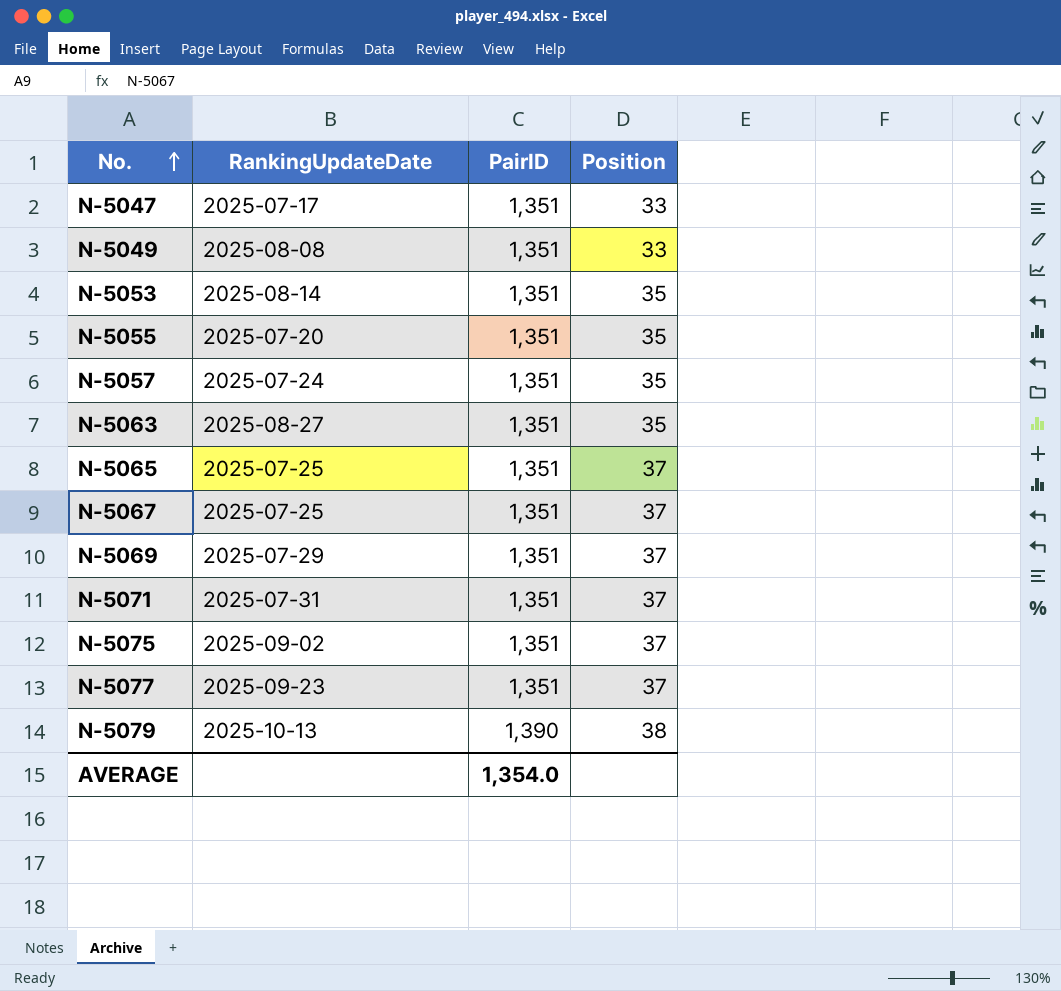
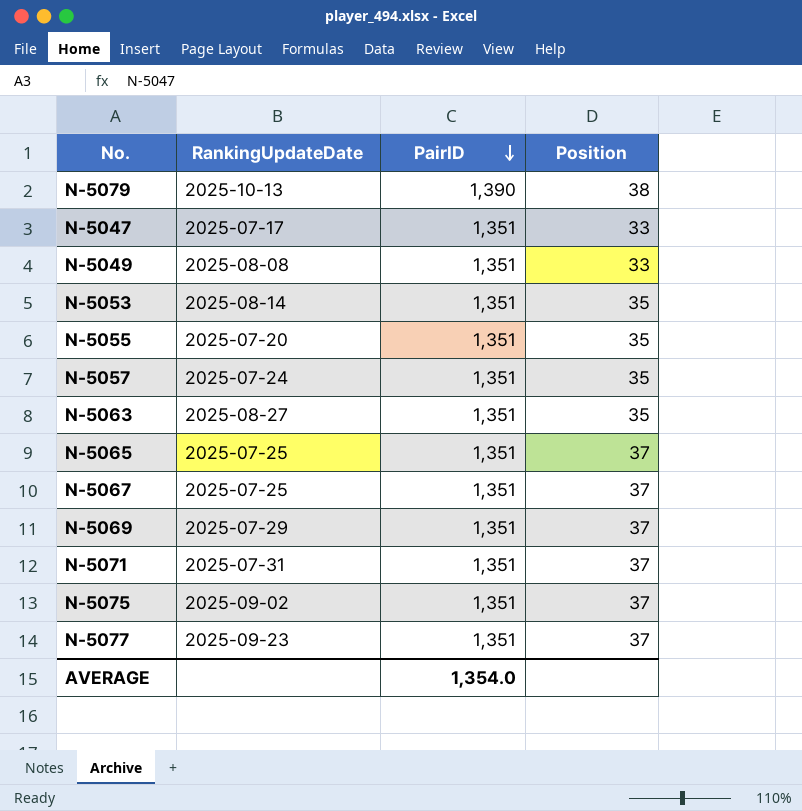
row order: No. ascending -> PairID descending

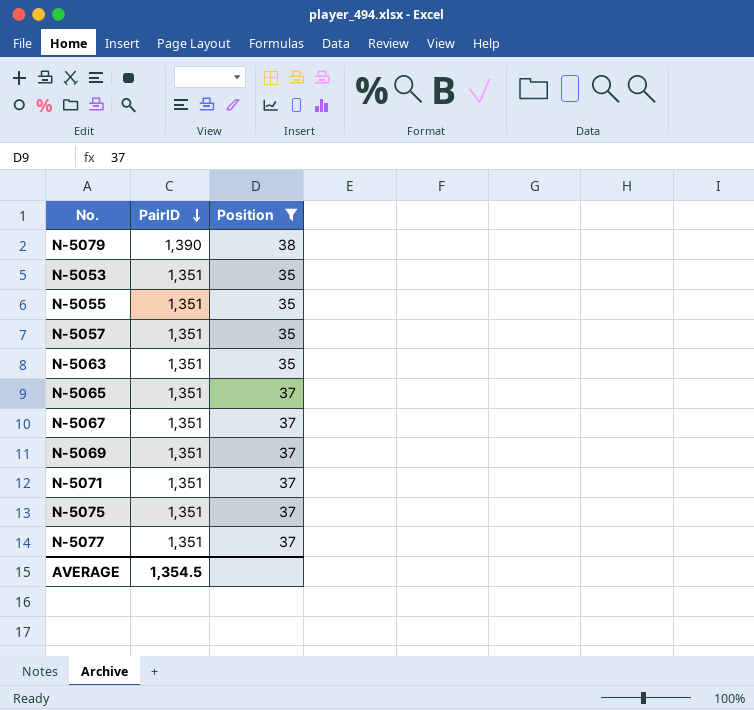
filter: none -> Position != 33
column RankingUpdateDate | position: 2 -> none
AVERAGE | PairID: 1,354.0 -> 1,354.5

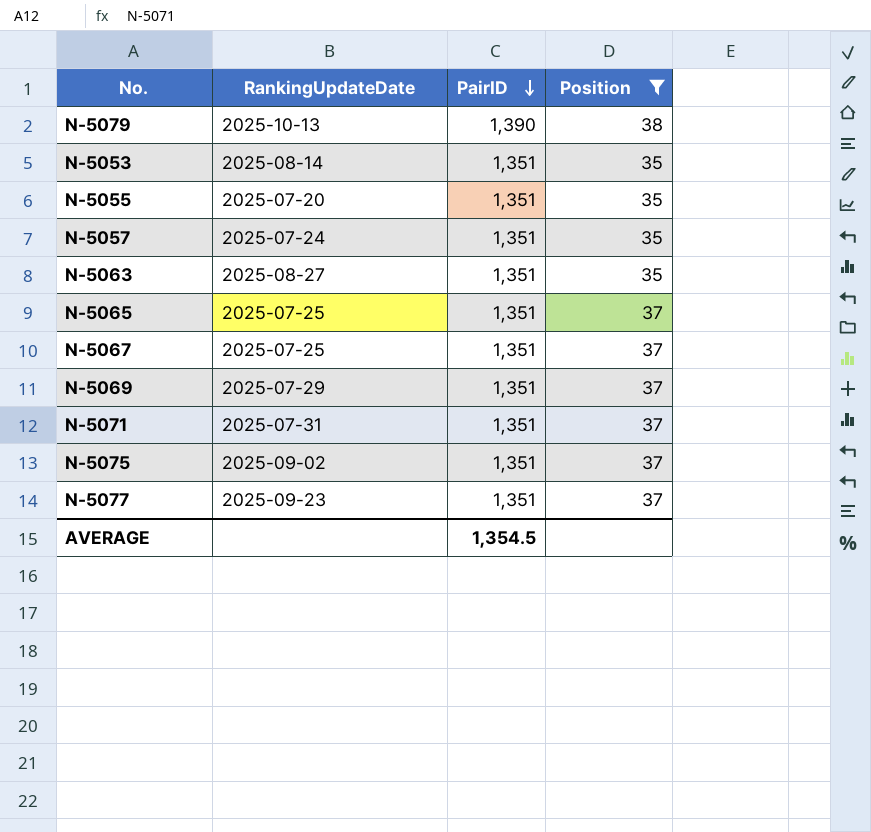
column RankingUpdateDate | position: none -> 2

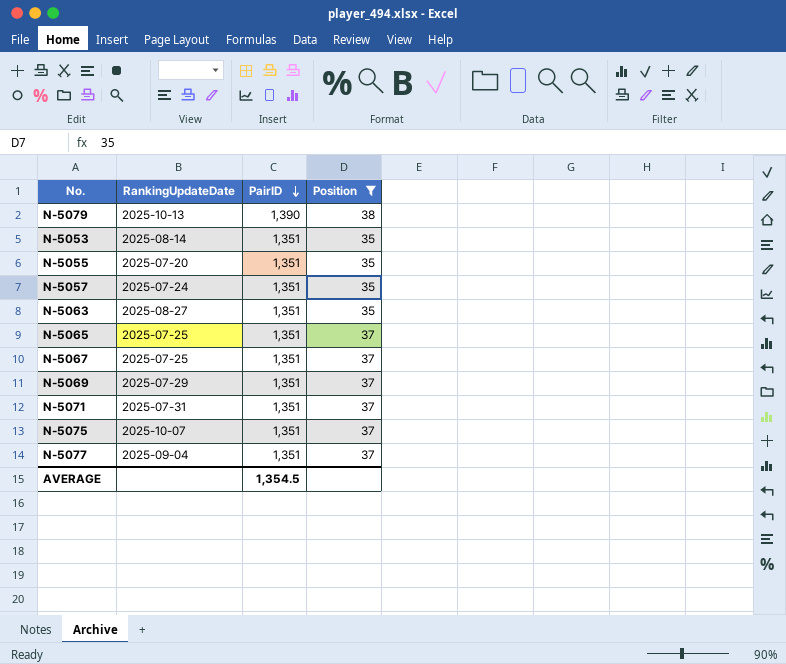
N-5075 | RankingUpdateDate: 2025-09-02 -> 2025-10-07
N-5077 | RankingUpdateDate: 2025-09-23 -> 2025-09-04

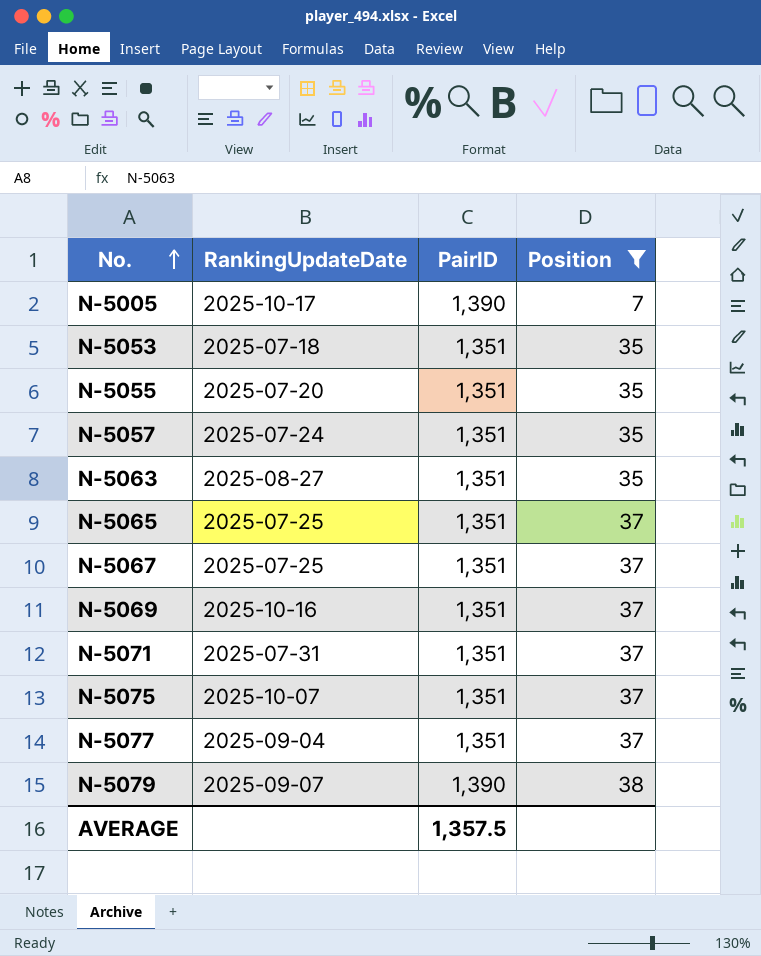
row order: PairID descending -> No. ascending
row N-5005: none -> 2025-10-17 | 1,390 | 7
N-5053 | RankingUpdateDate: 2025-08-14 -> 2025-07-18
N-5069 | RankingUpdateDate: 2025-07-29 -> 2025-10-16
N-5079 | RankingUpdateDate: 2025-10-13 -> 2025-09-07
AVERAGE | PairID: 1,354.5 -> 1,357.5

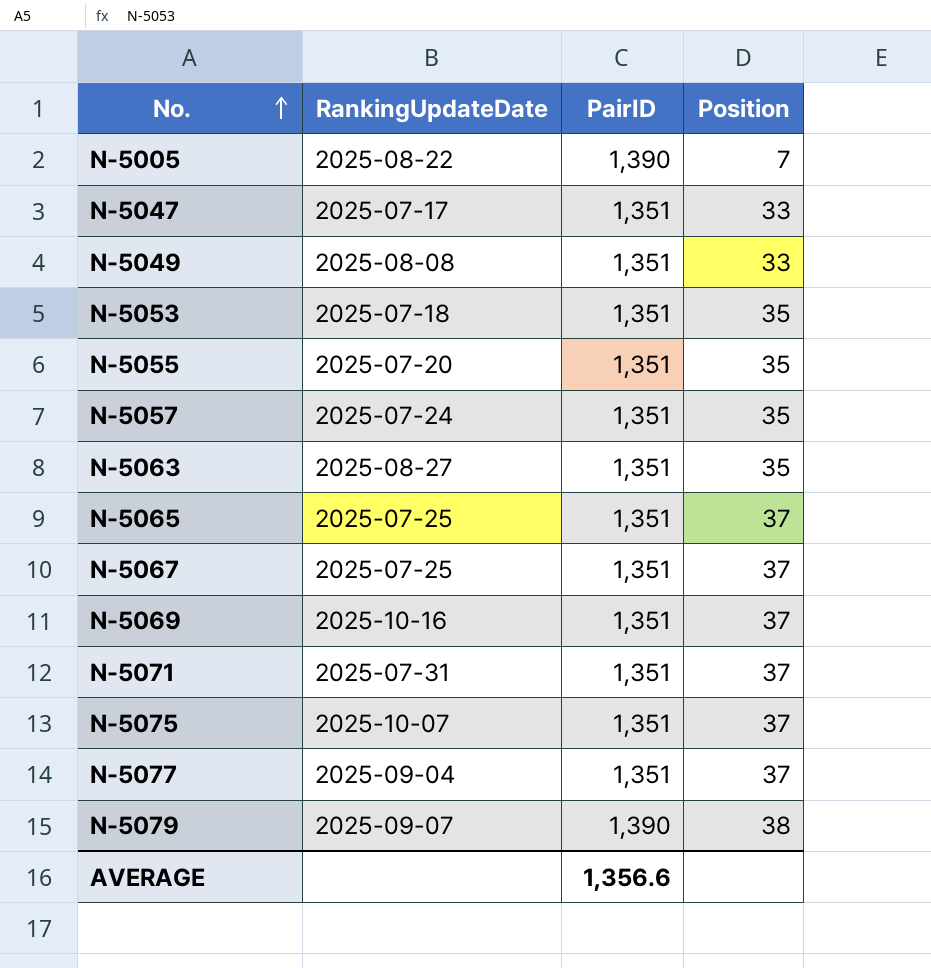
filter: Position != 33 -> none
N-5005 | RankingUpdateDate: 2025-10-17 -> 2025-08-22
AVERAGE | PairID: 1,357.5 -> 1,356.6

